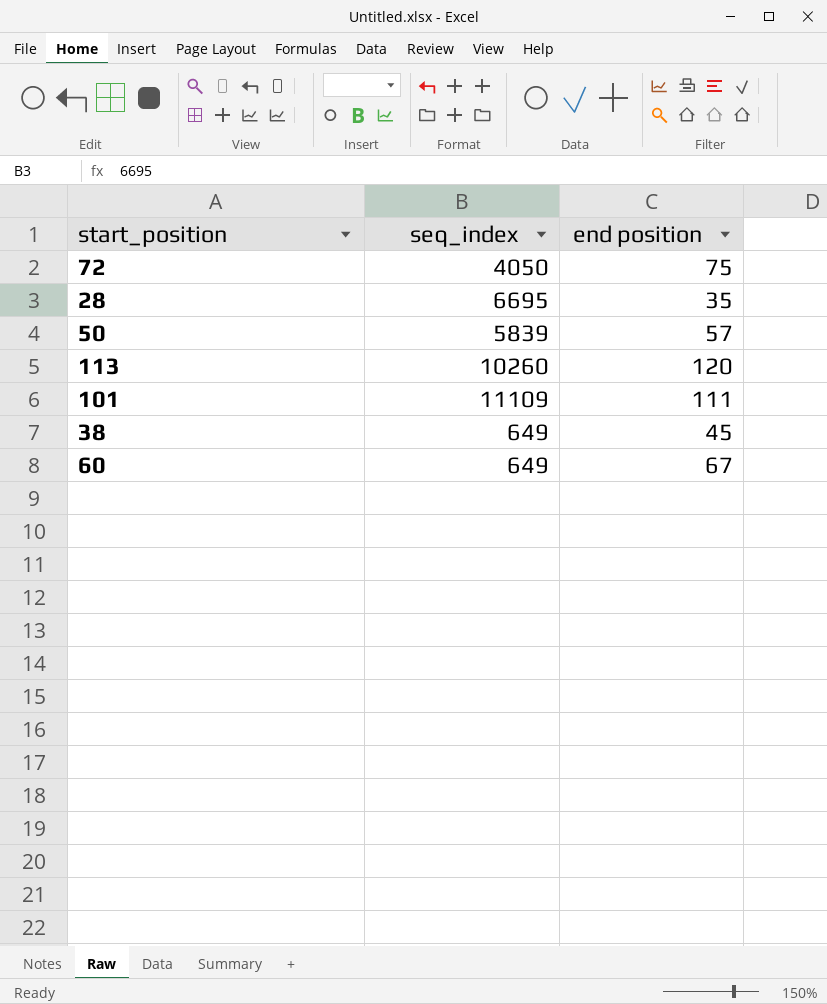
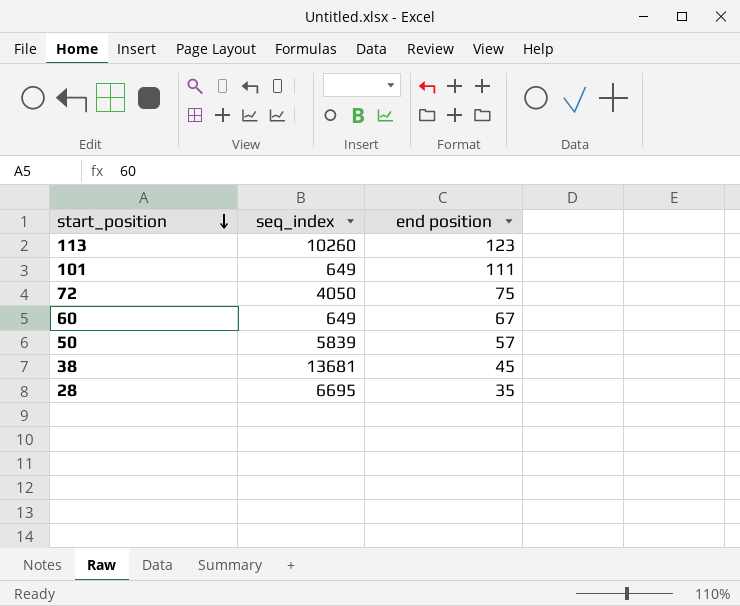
row order: none -> start_position descending
113 | end position: 120 -> 123
101 | seq_index: 11109 -> 649
38 | seq_index: 649 -> 13681

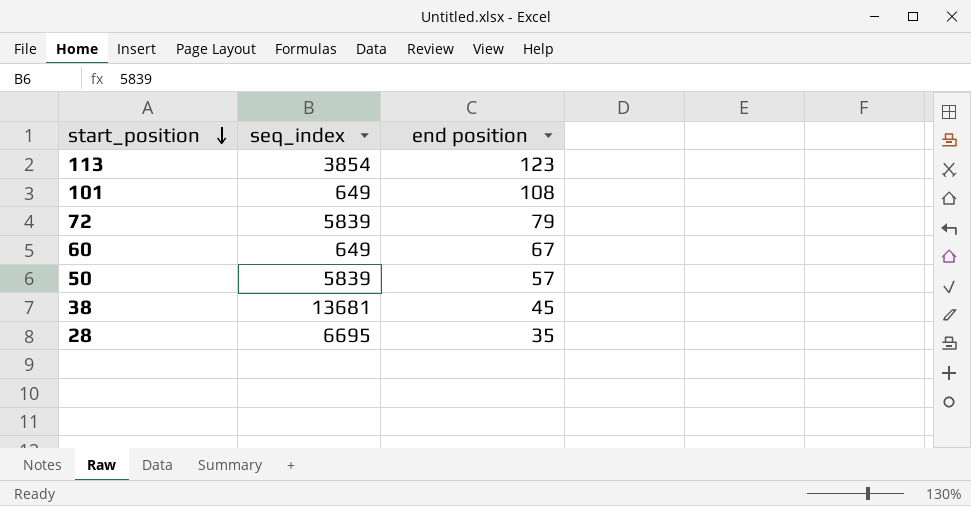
113 | seq_index: 10260 -> 3854
101 | end position: 111 -> 108
72 | seq_index: 4050 -> 5839
72 | end position: 75 -> 79

